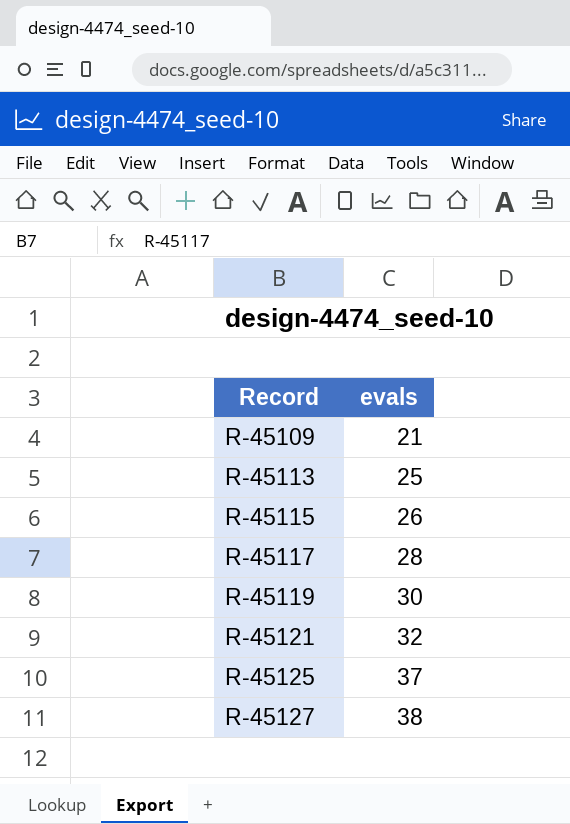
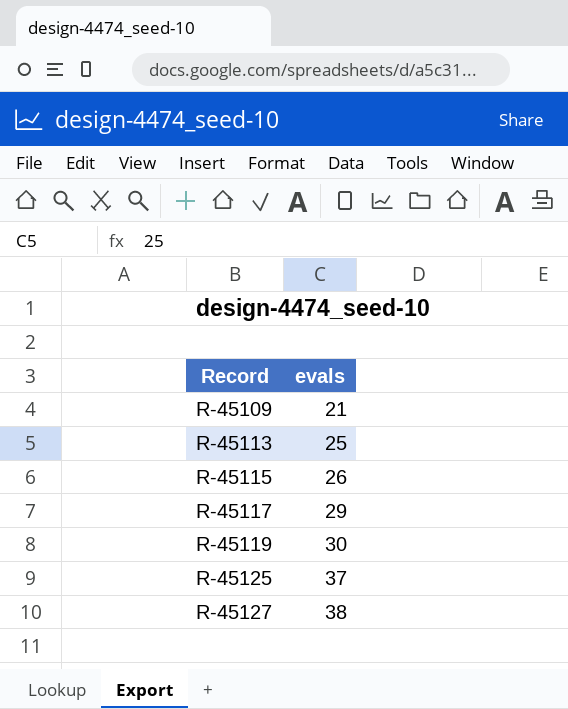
row R-45121: 32 -> none
R-45117 | evals: 28 -> 29

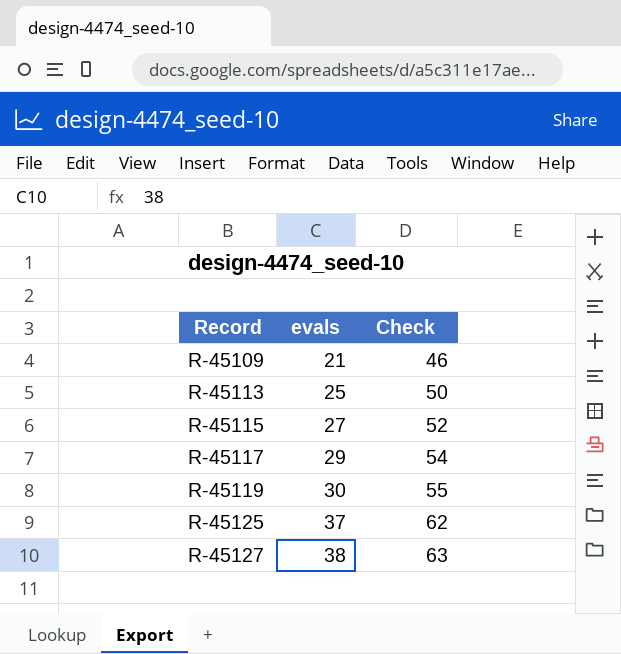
column Check | formula: none -> [evals] + 25
R-45115 | evals: 26 -> 27

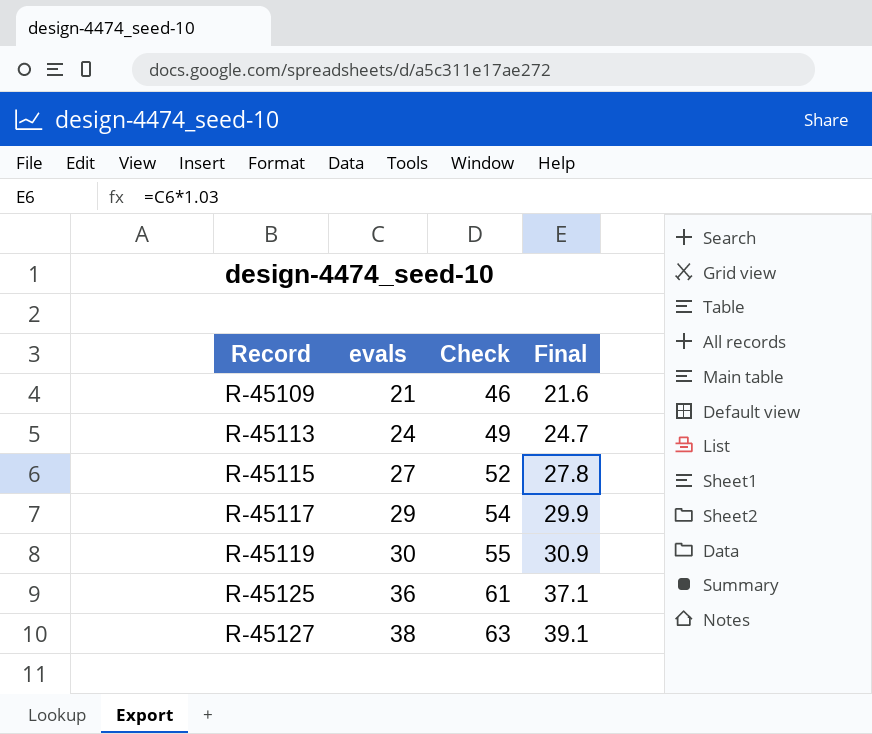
column Final | formula: none -> [evals] * 1.03
R-45113 | evals: 25 -> 24
R-45113 | Check: 50 -> 49
R-45125 | evals: 37 -> 36
R-45125 | Check: 62 -> 61

